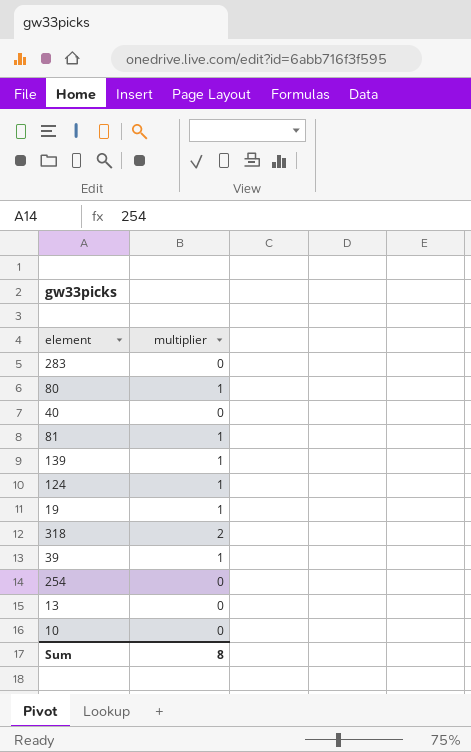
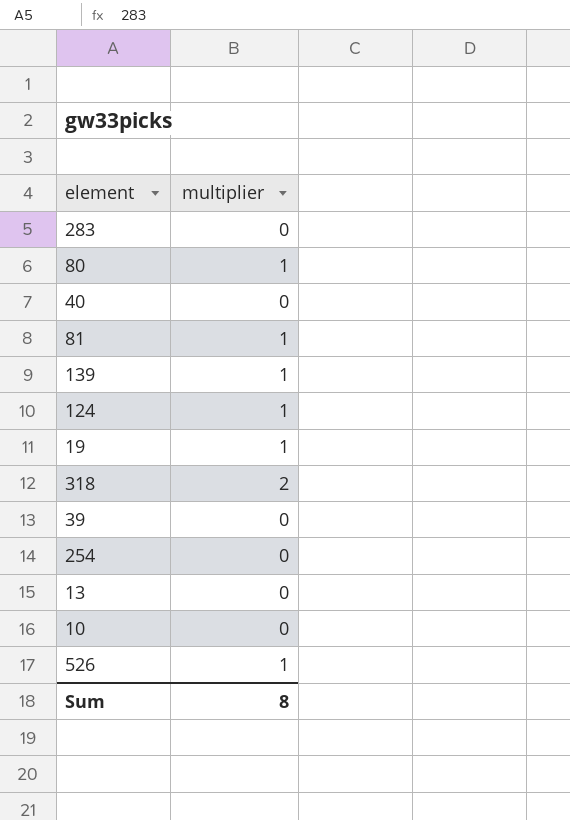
39 | multiplier: 1 -> 0
row 526: none -> 1

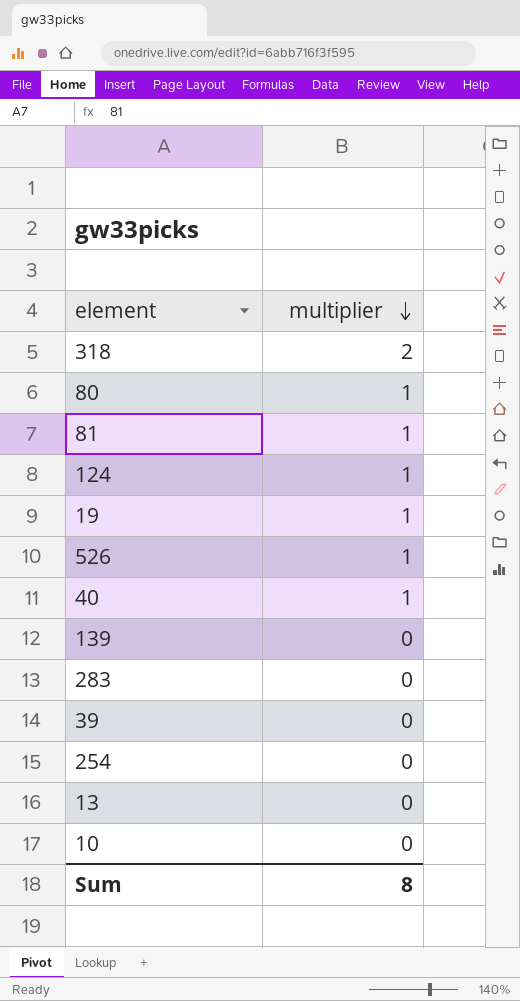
row order: none -> multiplier descending
40 | multiplier: 0 -> 1
139 | multiplier: 1 -> 0

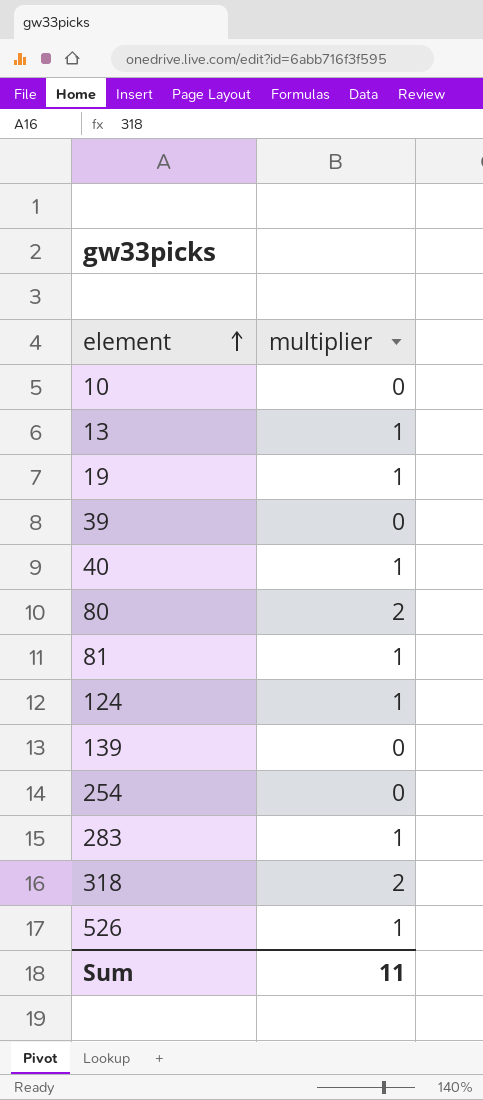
row order: multiplier descending -> element ascending
13 | multiplier: 0 -> 1
80 | multiplier: 1 -> 2
283 | multiplier: 0 -> 1
Sum | multiplier: 8 -> 11

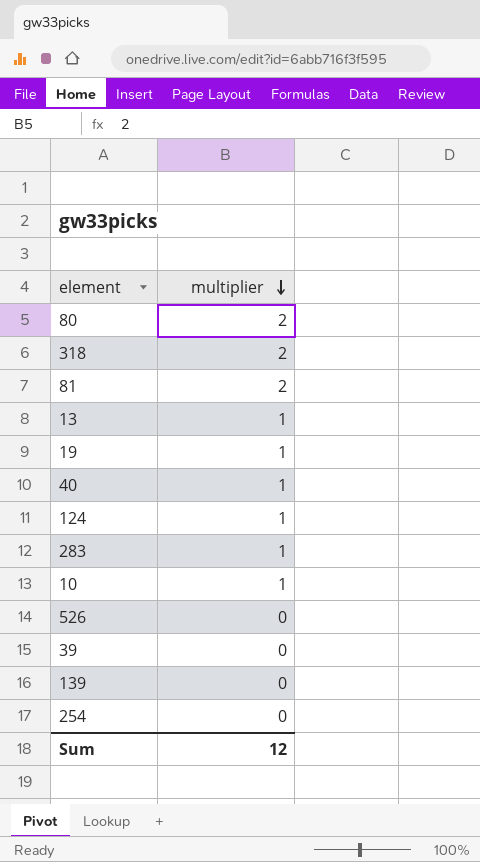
row order: element ascending -> multiplier descending
81 | multiplier: 1 -> 2
10 | multiplier: 0 -> 1
526 | multiplier: 1 -> 0
Sum | multiplier: 11 -> 12

